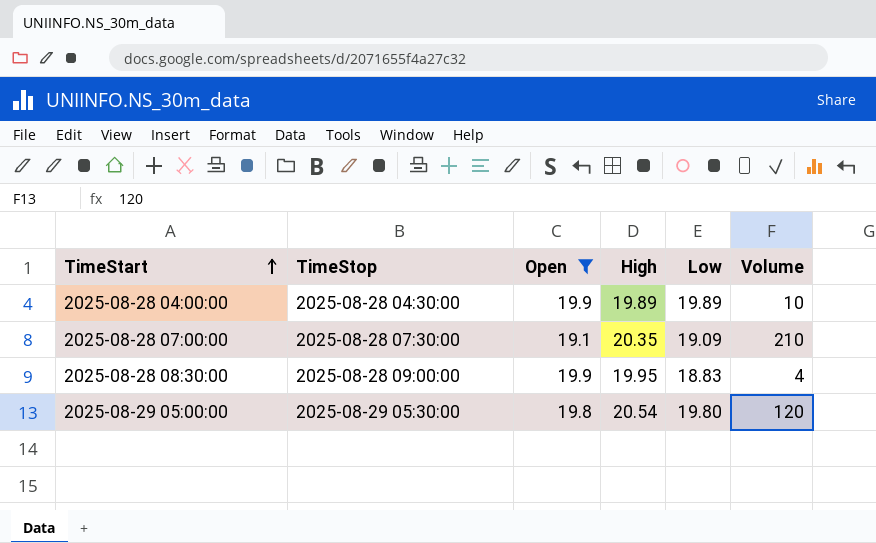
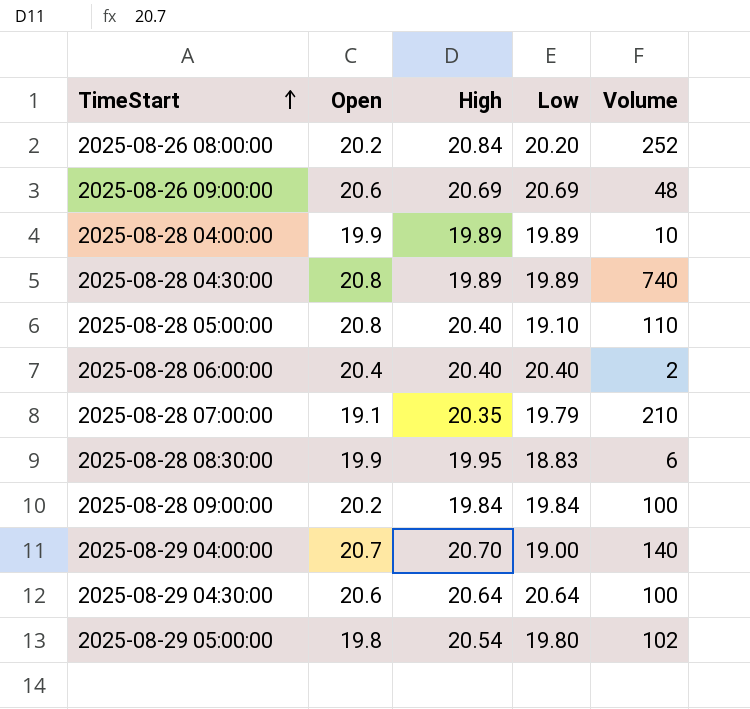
filter: Open <= 19.9 -> none
column TimeStop | position: 2 -> none
2025-08-28 07:00:00 | Low: 19.09 -> 19.79
2025-08-28 08:30:00 | Volume: 4 -> 6
2025-08-29 05:00:00 | Volume: 120 -> 102

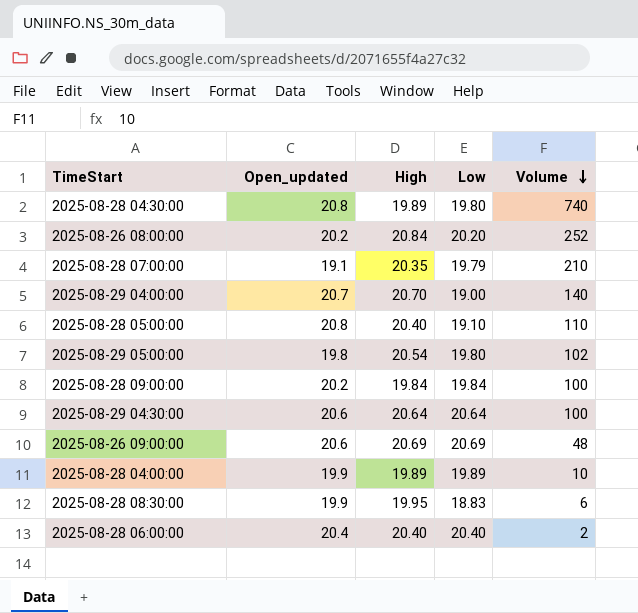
row order: TimeStart ascending -> Volume descending
column name: Open -> Open_updated
2025-08-28 04:30:00 | Low: 19.89 -> 19.80

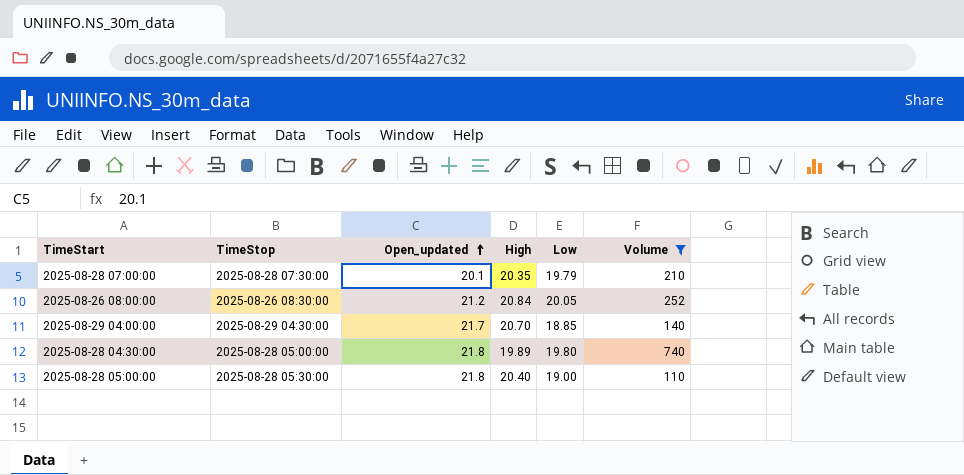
filter: none -> Volume >= 110
row order: Volume descending -> Open_updated ascending
column TimeStop | position: none -> 2
2025-08-28 07:00:00 | Open_updated: 19.1 -> 20.1
2025-08-26 08:00:00 | Open_updated: 20.2 -> 21.2
2025-08-26 08:00:00 | Low: 20.20 -> 20.05
2025-08-29 04:00:00 | Open_updated: 20.7 -> 21.7
2025-08-29 04:00:00 | Low: 19.00 -> 18.85
2025-08-28 04:30:00 | Open_updated: 20.8 -> 21.8
2025-08-28 05:00:00 | Open_updated: 20.8 -> 21.8
2025-08-28 05:00:00 | Low: 19.10 -> 19.00

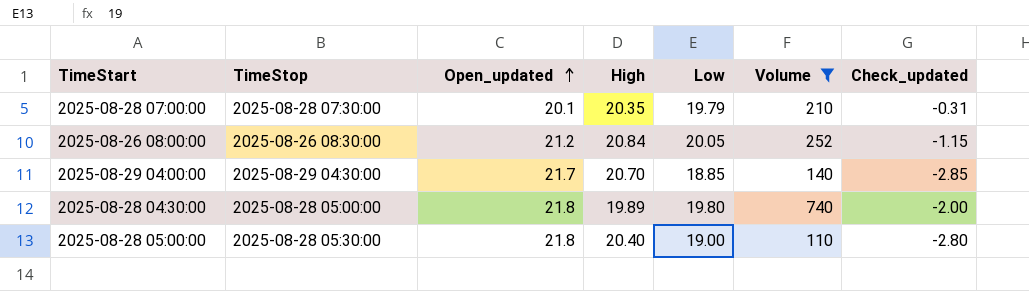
column Check_updated | formula: none -> [Low] - [Open_updated]

